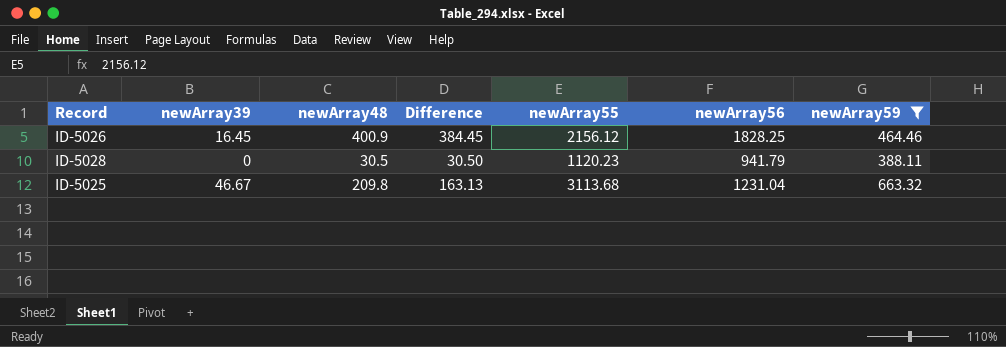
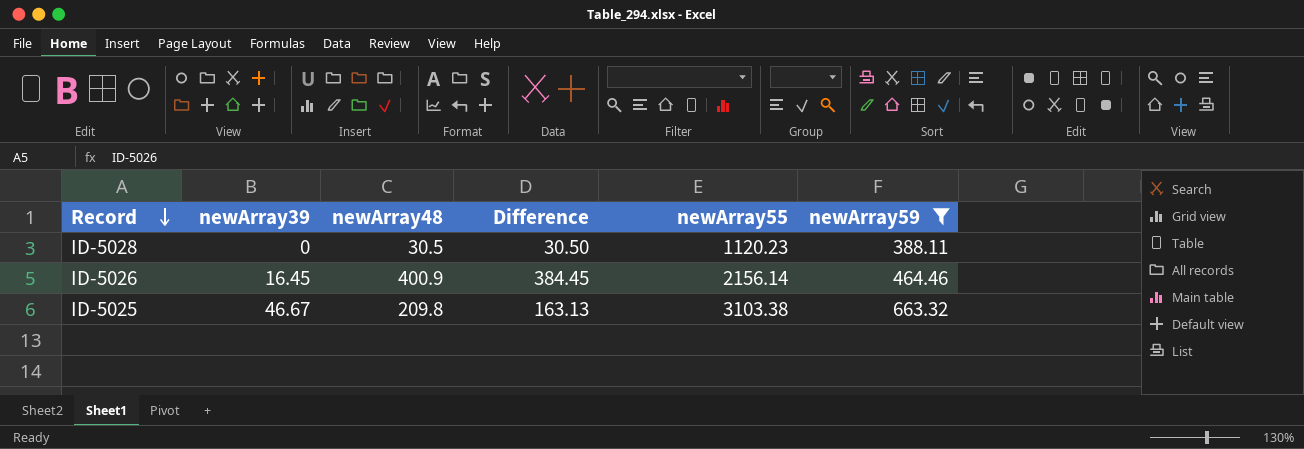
row order: none -> Record descending
column newArray56 | position: 6 -> none
ID-5026 | newArray55: 2156.12 -> 2156.14
ID-5025 | newArray55: 3113.68 -> 3103.38

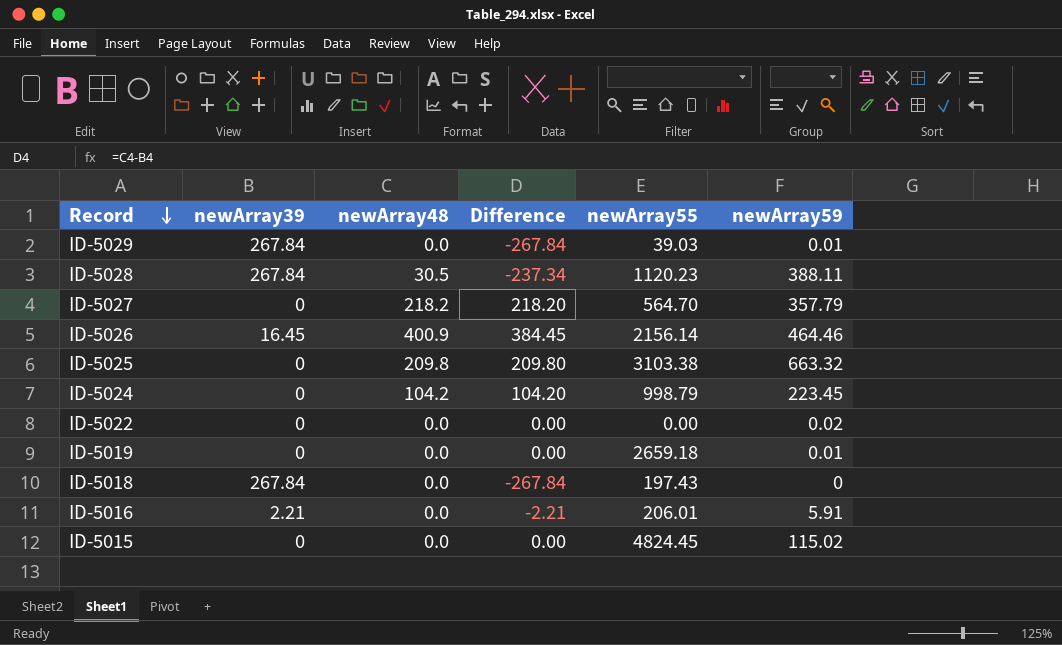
filter: newArray59 >= 388.11 -> none
ID-5028 | newArray39: 0 -> 267.84
ID-5028 | Difference: 30.50 -> -237.34
ID-5025 | newArray39: 46.67 -> 0
ID-5025 | Difference: 163.13 -> 209.80

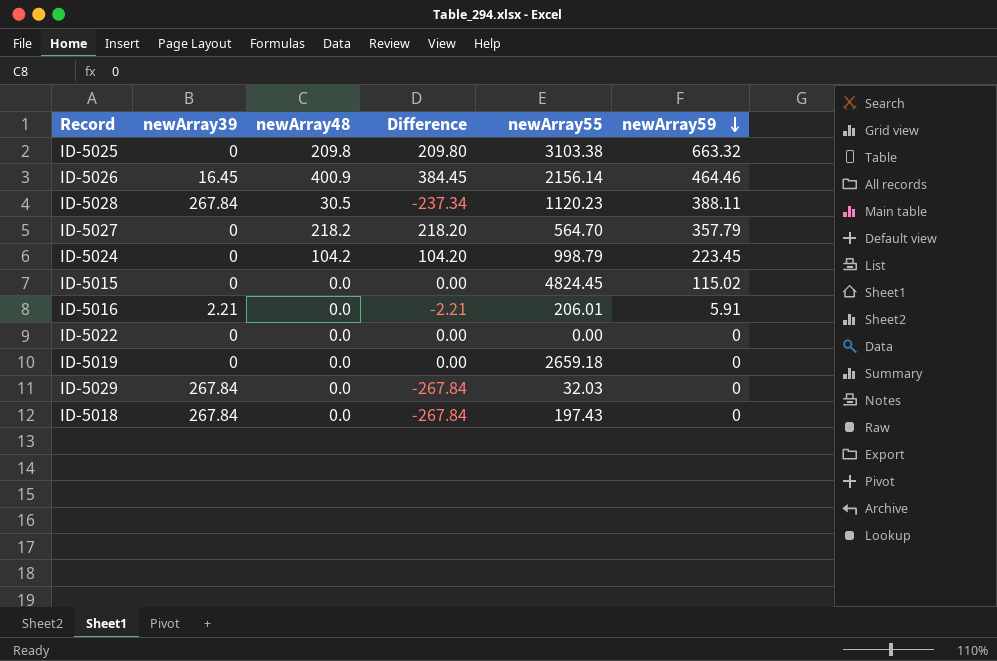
row order: Record descending -> newArray59 descending
ID-5022 | newArray59: 0.02 -> 0
ID-5019 | newArray59: 0.01 -> 0
ID-5029 | newArray55: 39.03 -> 32.03
ID-5029 | newArray59: 0.01 -> 0

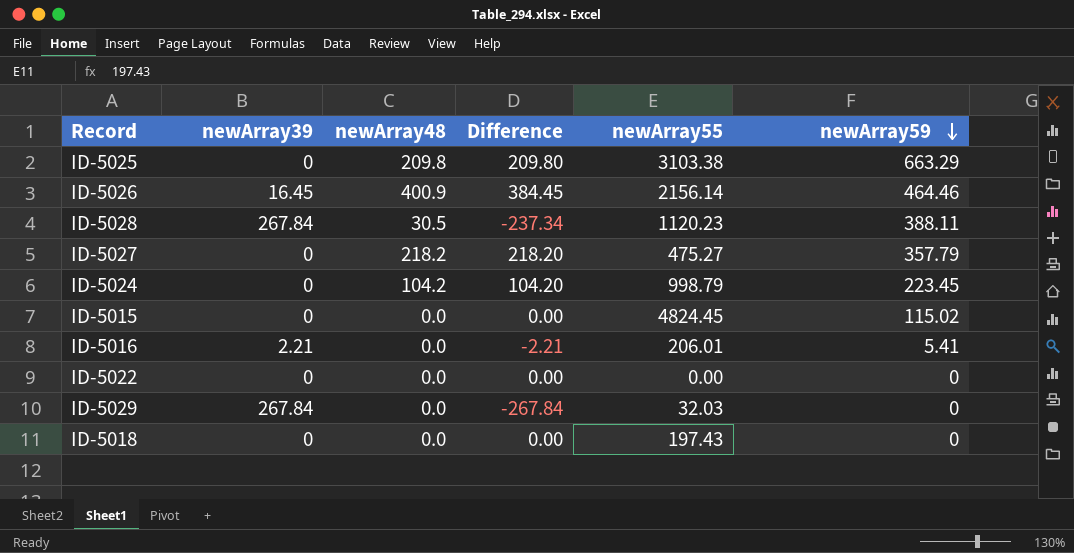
row ID-5019: 0 | 0.0 | 0.00 | 2659.18 | 0 -> none
ID-5025 | newArray59: 663.32 -> 663.29
ID-5027 | newArray55: 564.70 -> 475.27
ID-5016 | newArray59: 5.91 -> 5.41
ID-5018 | newArray39: 267.84 -> 0
ID-5018 | Difference: -267.84 -> 0.00

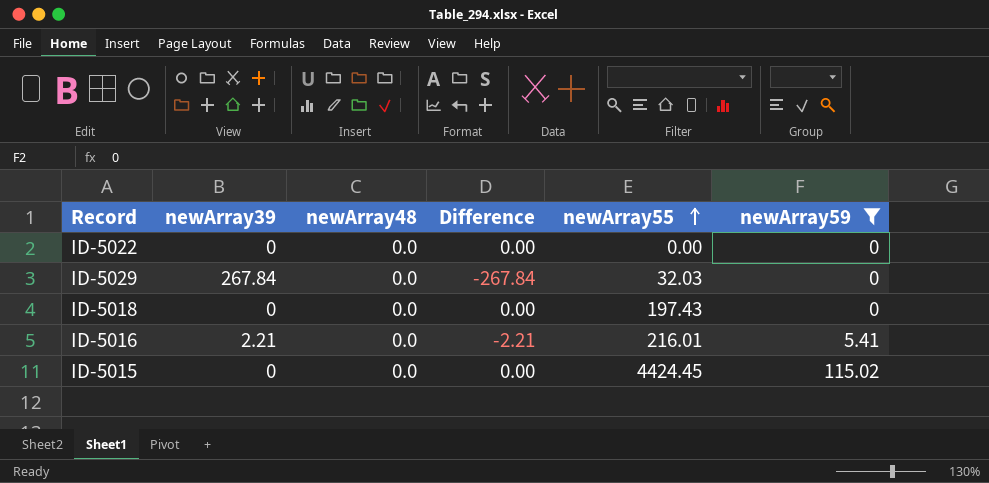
filter: none -> newArray59 <= 115.02
row order: newArray59 descending -> newArray55 ascending
ID-5016 | newArray55: 206.01 -> 216.01
ID-5015 | newArray55: 4824.45 -> 4424.45

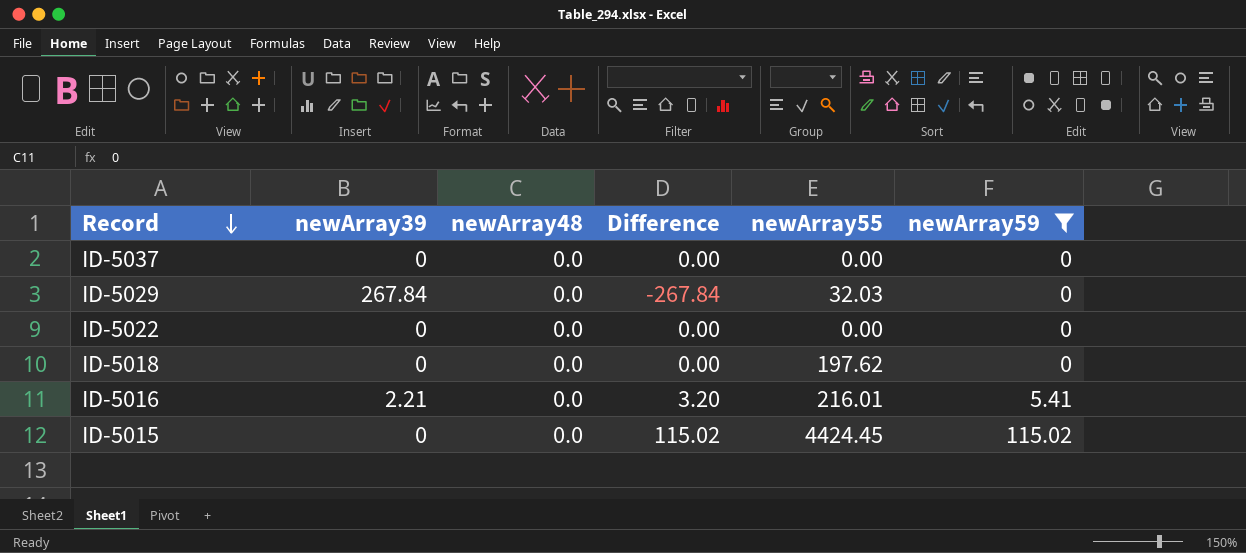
row order: newArray55 ascending -> Record descending
column Difference | formula: [newArray48] - [newArray39] -> [newArray59] - [newArray39]
row ID-5037: none -> 0 | 0.0 | 0.00 | 0.00 | 0
ID-5018 | newArray55: 197.43 -> 197.62

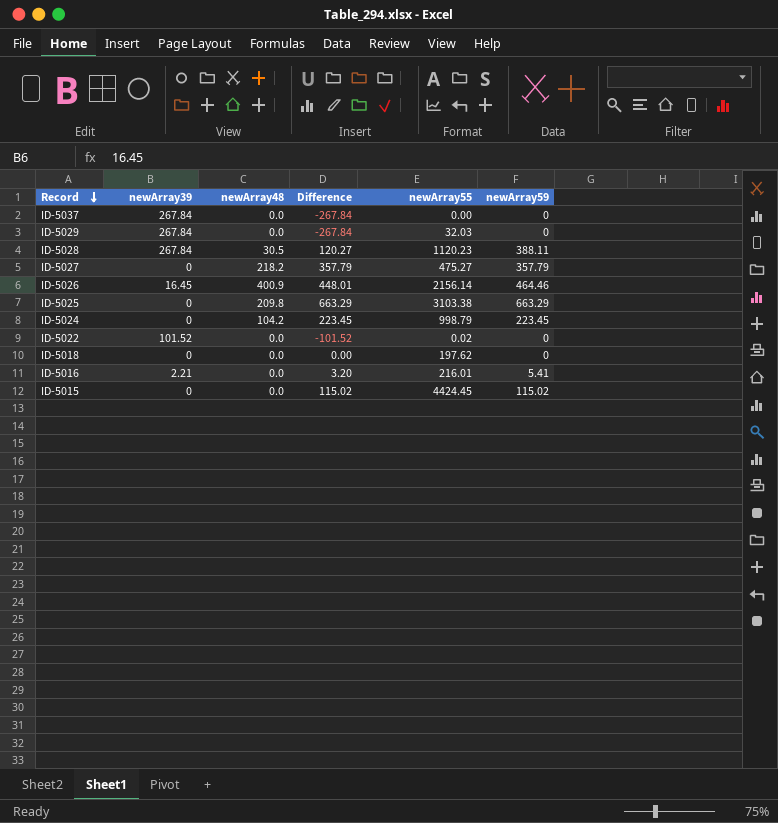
filter: newArray59 <= 115.02 -> none
ID-5037 | newArray39: 0 -> 267.84
ID-5037 | Difference: 0.00 -> -267.84
ID-5022 | newArray39: 0 -> 101.52
ID-5022 | Difference: 0.00 -> -101.52
ID-5022 | newArray55: 0.00 -> 0.02

